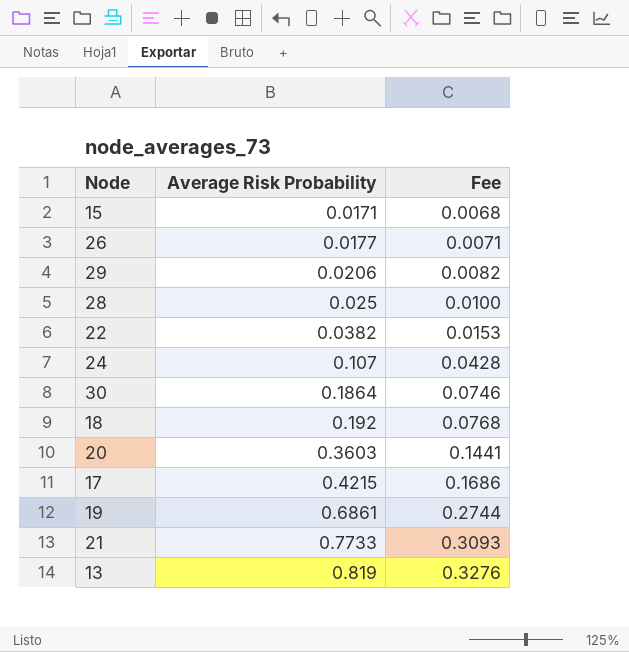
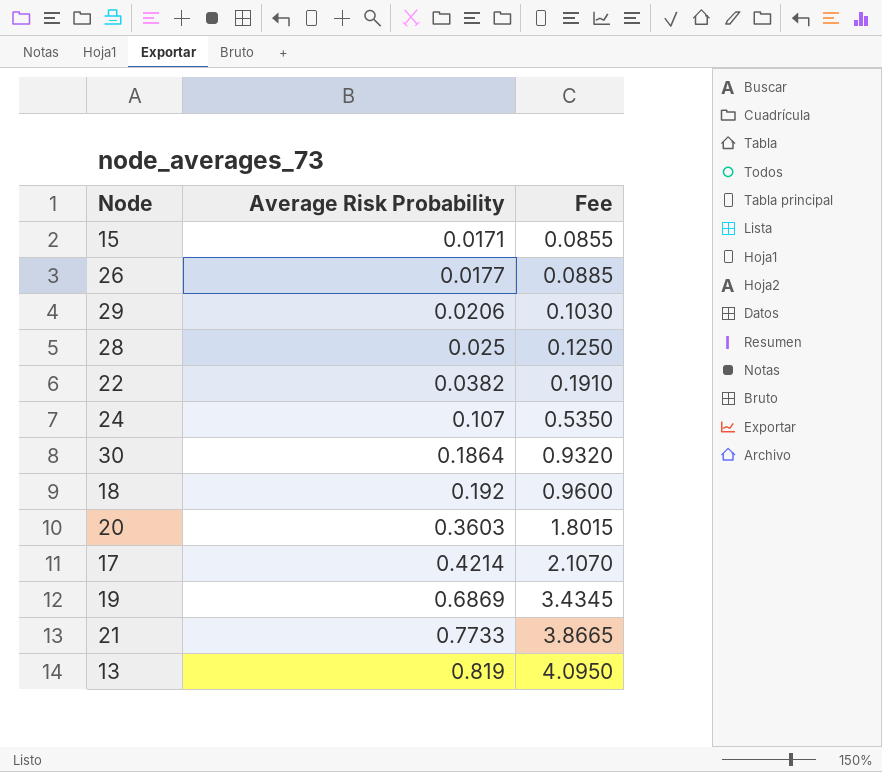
column Fee | formula: [Average Risk Probability] * 0.4 -> [Average Risk Probability] * 5
17 | Average Risk Probability: 0.4215 -> 0.4214
19 | Average Risk Probability: 0.6861 -> 0.6869

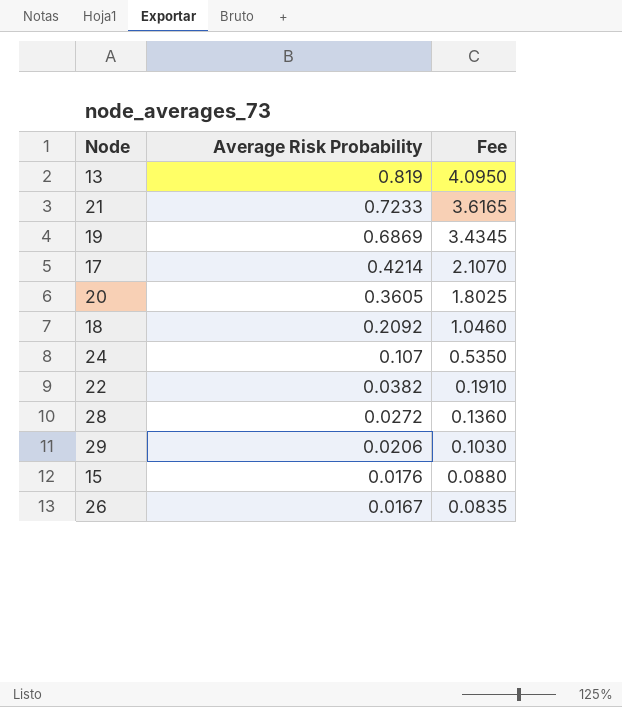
row order: Average Risk Probability ascending -> Average Risk Probability descending
row 30: 0.1864 | 0.9320 -> none
21 | Average Risk Probability: 0.7733 -> 0.7233
21 | Fee: 3.8665 -> 3.6165
20 | Average Risk Probability: 0.3603 -> 0.3605
20 | Fee: 1.8015 -> 1.8025
18 | Average Risk Probability: 0.192 -> 0.2092
18 | Fee: 0.9600 -> 1.0460
28 | Average Risk Probability: 0.025 -> 0.0272
28 | Fee: 0.1250 -> 0.1360
15 | Average Risk Probability: 0.0171 -> 0.0176
15 | Fee: 0.0855 -> 0.0880
26 | Average Risk Probability: 0.0177 -> 0.0167
26 | Fee: 0.0885 -> 0.0835

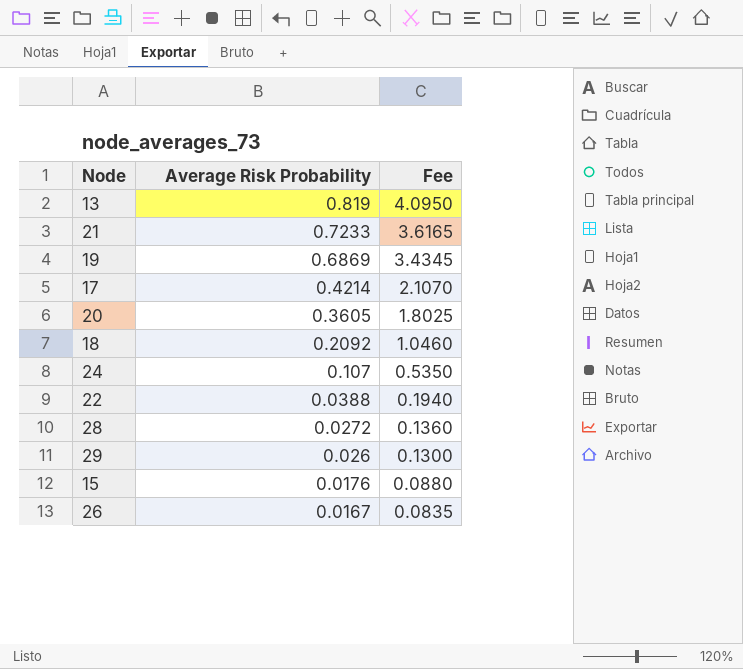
22 | Average Risk Probability: 0.0382 -> 0.0388
22 | Fee: 0.1910 -> 0.1940
29 | Average Risk Probability: 0.0206 -> 0.026
29 | Fee: 0.1030 -> 0.1300

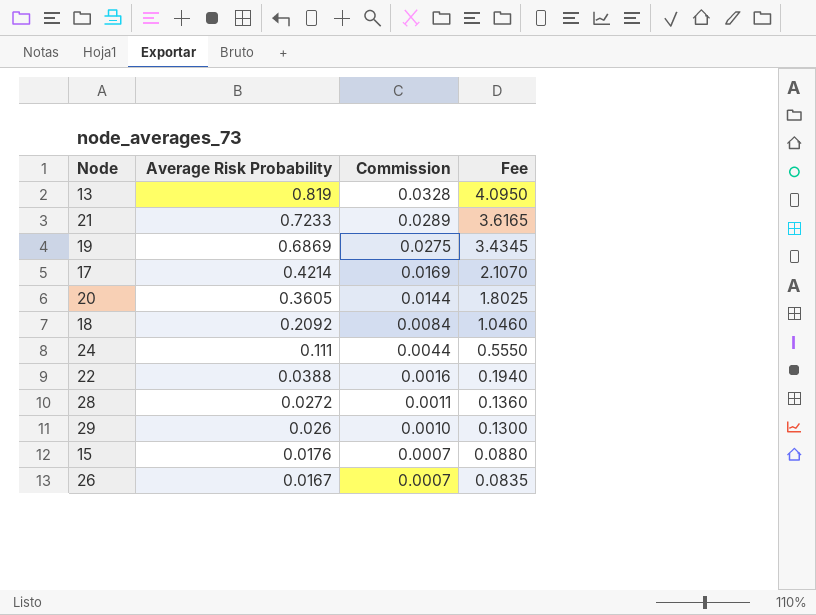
column Commission | formula: none -> [Average Risk Probability] * 0.04
24 | Average Risk Probability: 0.107 -> 0.111
24 | Fee: 0.5350 -> 0.5550

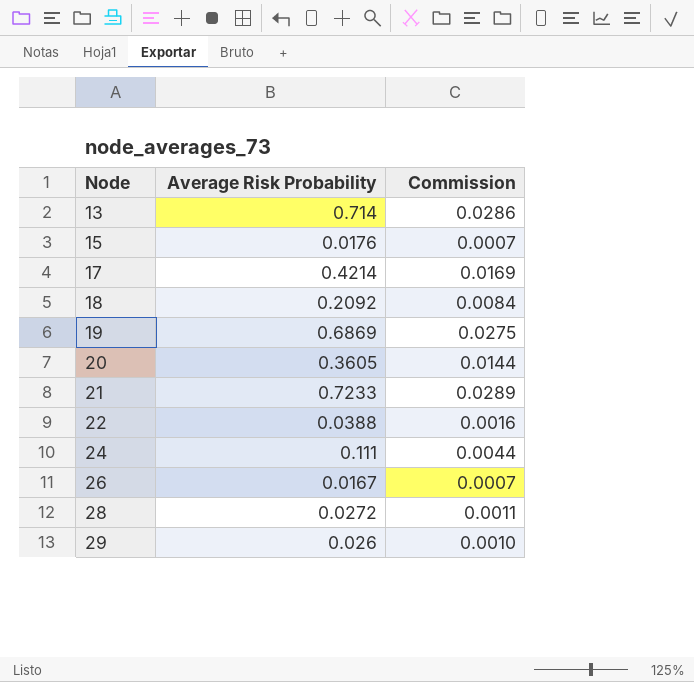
row order: Average Risk Probability descending -> Node ascending
column Fee | formula: [Average Risk Probability] * 5 -> none
13 | Average Risk Probability: 0.819 -> 0.714
13 | Commission: 0.0328 -> 0.0286

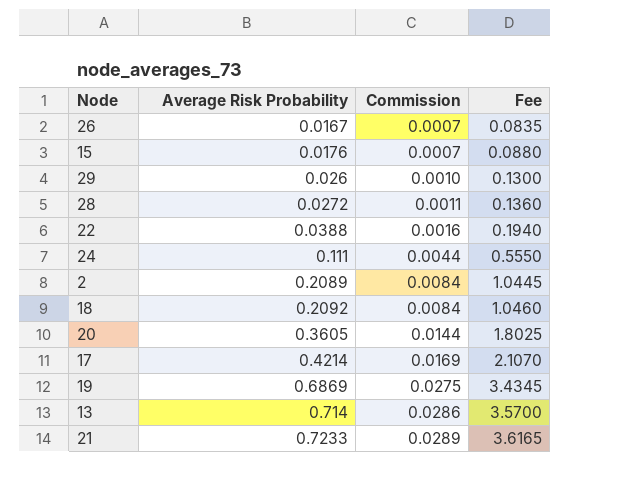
row order: Node ascending -> Average Risk Probability ascending
column Fee | formula: none -> [Average Risk Probability] * 5
row 2: none -> 0.2089 | 0.0084 | 1.0445

